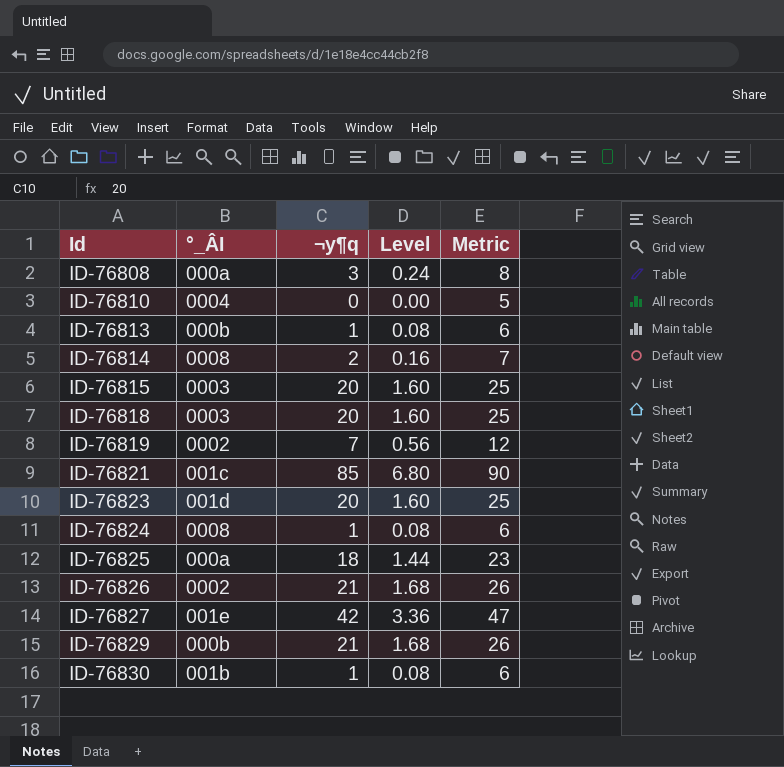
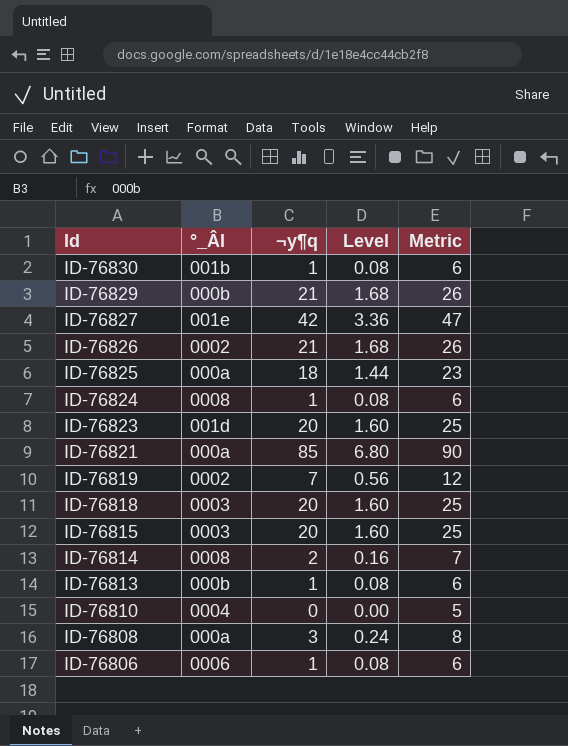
row order: Id ascending -> Id descending
ID-76821 | °_ÂI: 001c -> 000a
row ID-76806: none -> 0006 | 1 | 0.08 | 6

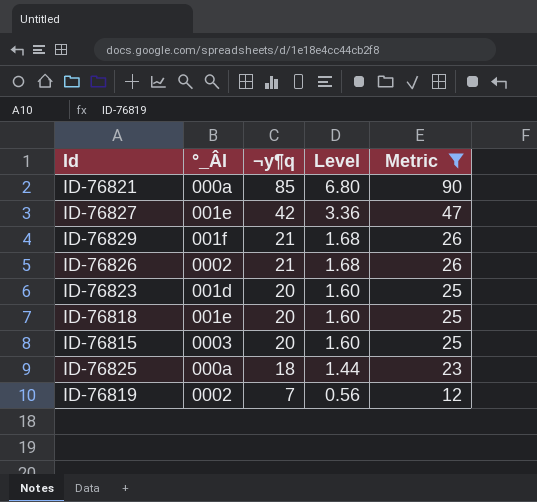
filter: none -> Metric >= 12
row order: Id descending -> ¬y¶q descending
ID-76829 | °_ÂI: 000b -> 001f
ID-76818 | °_ÂI: 0003 -> 001e

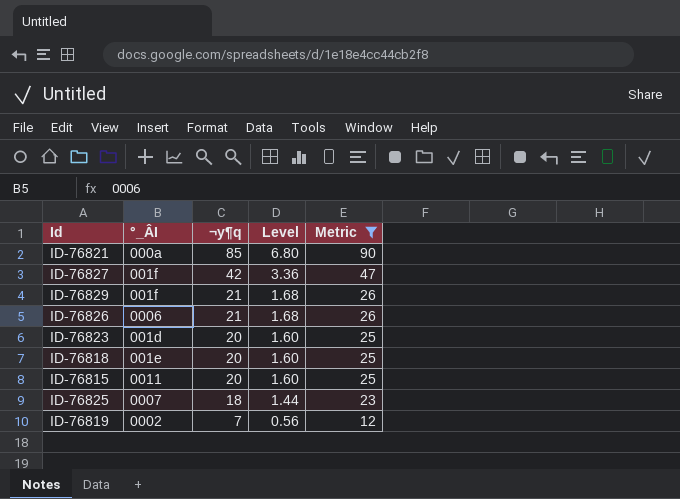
ID-76827 | °_ÂI: 001e -> 001f
ID-76826 | °_ÂI: 0002 -> 0006
ID-76815 | °_ÂI: 0003 -> 0011
ID-76825 | °_ÂI: 000a -> 0007

